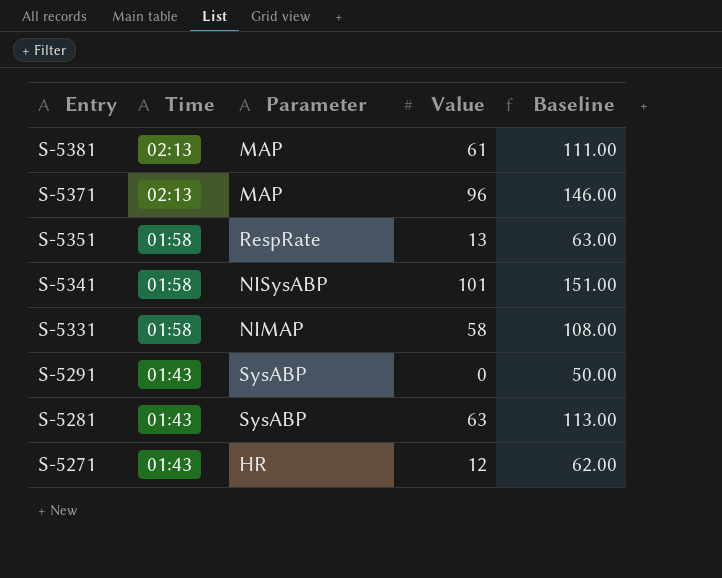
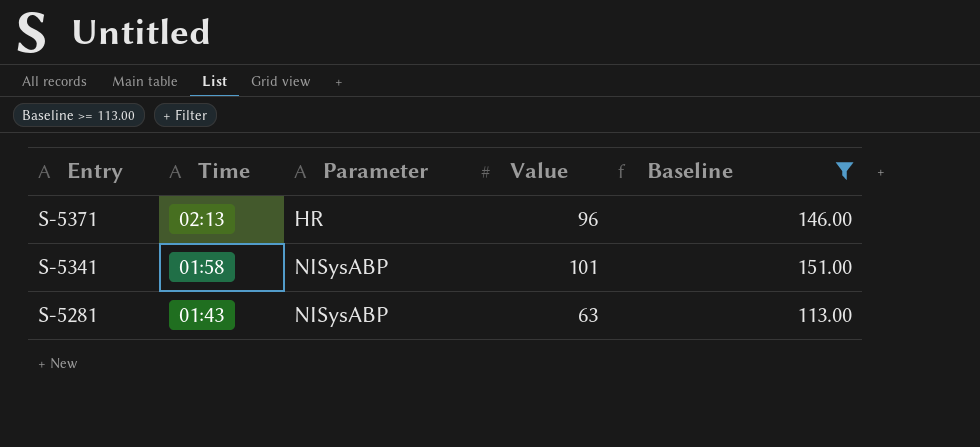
filter: none -> Baseline >= 113.00
S-5371 | Parameter: MAP -> HR
S-5281 | Parameter: SysABP -> NISysABP

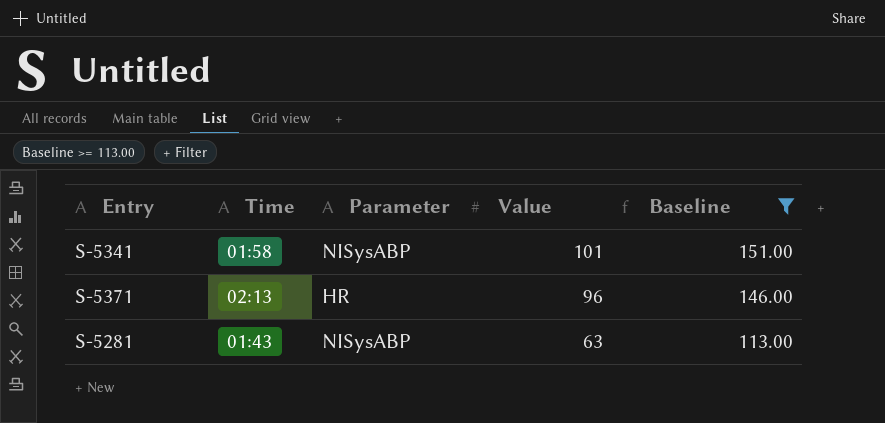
row order: Entry descending -> Value descending

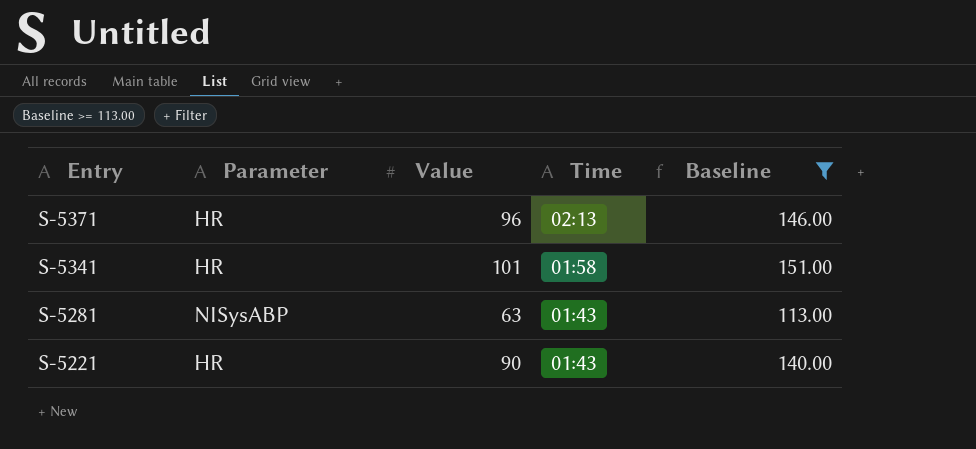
row order: Value descending -> Entry descending
column Time | position: 2 -> 4
S-5341 | Parameter: NISysABP -> HR
row S-5221: none -> HR | 90 | 01:43 | 140.00

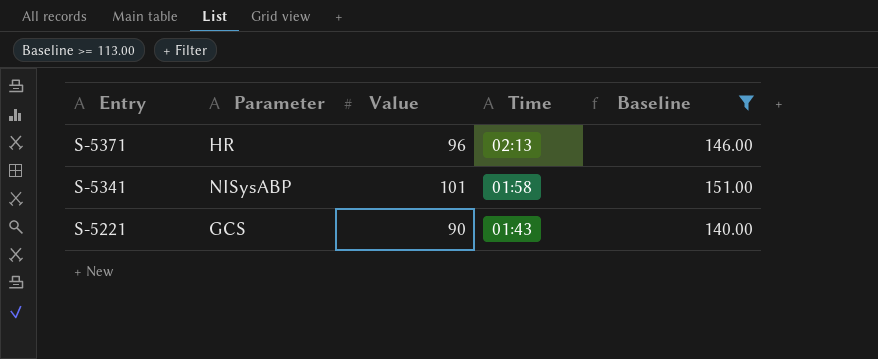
row S-5281: NISysABP | 63 | 01:43 | 113.00 -> none
S-5341 | Parameter: HR -> NISysABP
S-5221 | Parameter: HR -> GCS

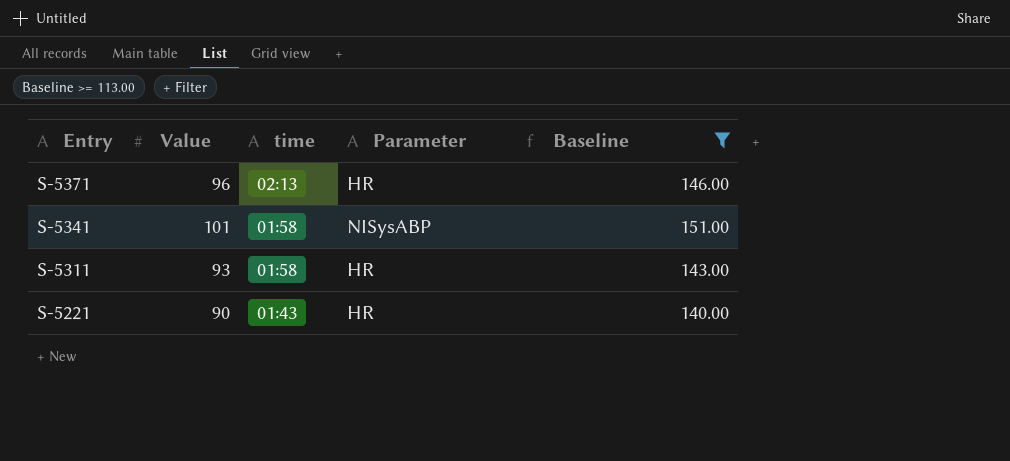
column name: Time -> time
column Parameter | position: 2 -> 4
row S-5311: none -> 93 | 01:58 | HR | 143.00
S-5221 | Parameter: GCS -> HR

